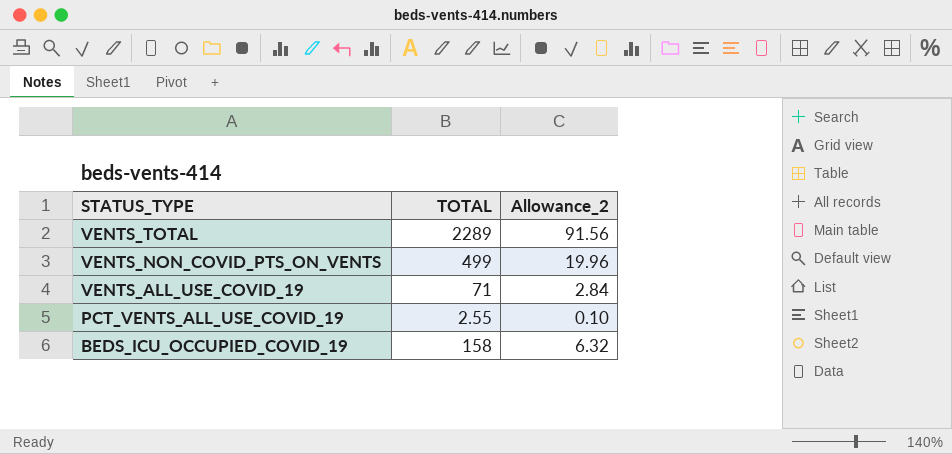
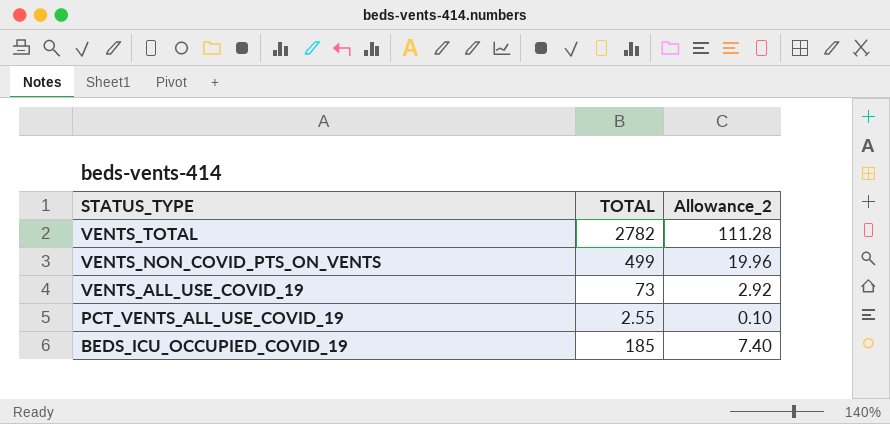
VENTS_TOTAL | TOTAL: 2289 -> 2782
VENTS_TOTAL | Allowance_2: 91.56 -> 111.28
VENTS_ALL_USE_COVID_19 | TOTAL: 71 -> 73
VENTS_ALL_USE_COVID_19 | Allowance_2: 2.84 -> 2.92
BEDS_ICU_OCCUPIED_COVID_19 | TOTAL: 158 -> 185
BEDS_ICU_OCCUPIED_COVID_19 | Allowance_2: 6.32 -> 7.40

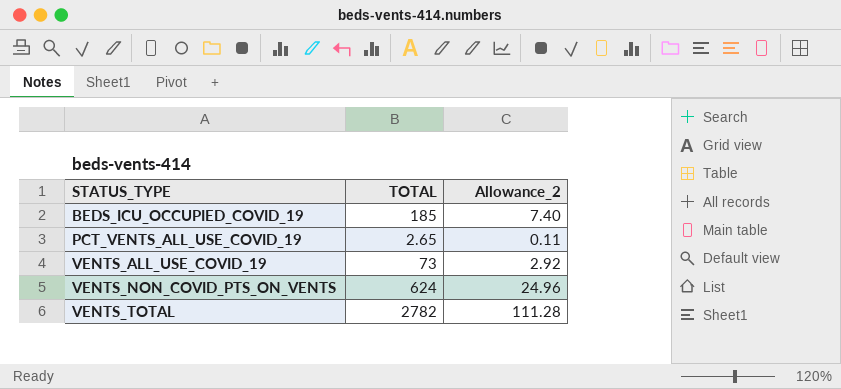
row order: STATUS_TYPE descending -> STATUS_TYPE ascending
PCT_VENTS_ALL_USE_COVID_19 | TOTAL: 2.55 -> 2.65
PCT_VENTS_ALL_USE_COVID_19 | Allowance_2: 0.10 -> 0.11
VENTS_NON_COVID_PTS_ON_VENTS | TOTAL: 499 -> 624
VENTS_NON_COVID_PTS_ON_VENTS | Allowance_2: 19.96 -> 24.96

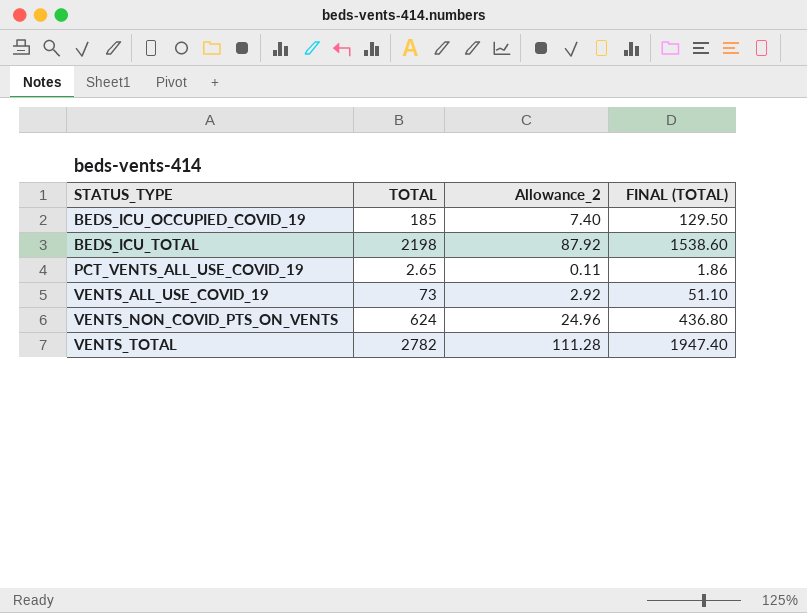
column FINAL (TOTAL) | formula: none -> [TOTAL] * 0.7
row BEDS_ICU_TOTAL: none -> 2198 | 87.92 | 1538.60

